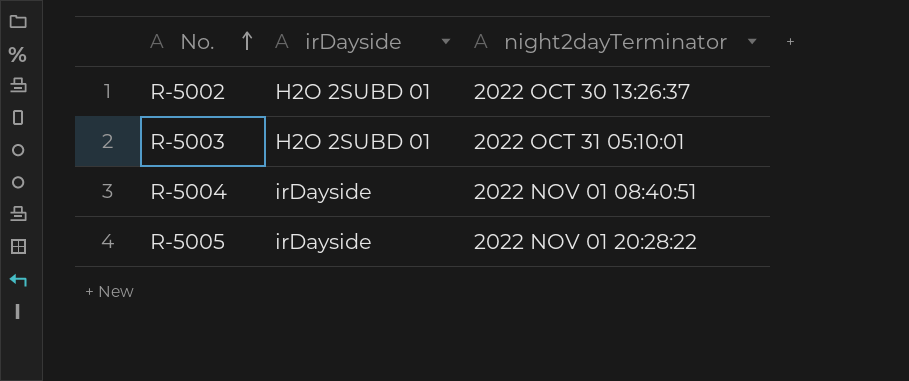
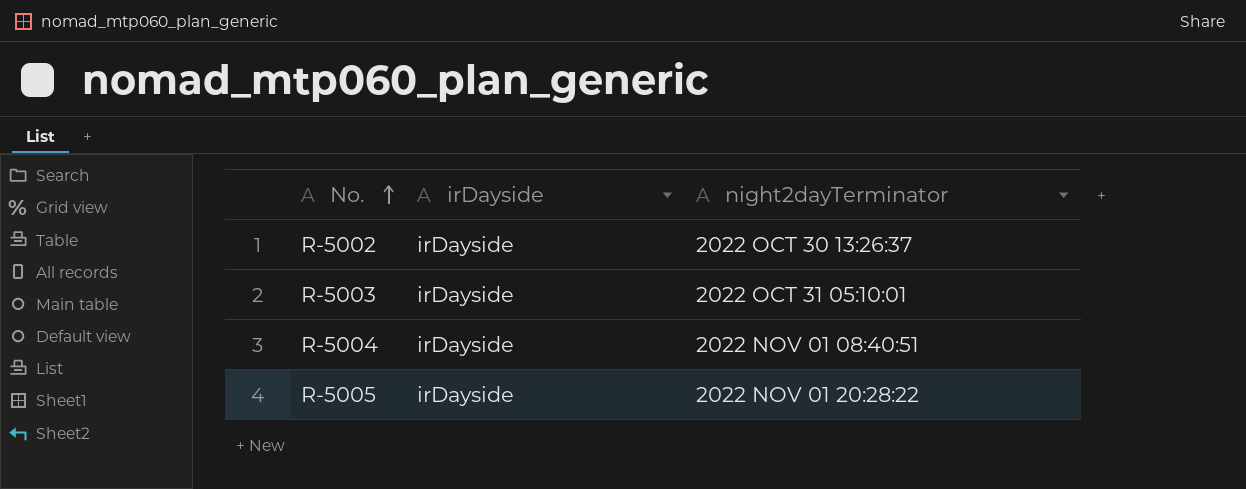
R-5002 | irDayside: H2O 2SUBD 01 -> irDayside
R-5003 | irDayside: H2O 2SUBD 01 -> irDayside

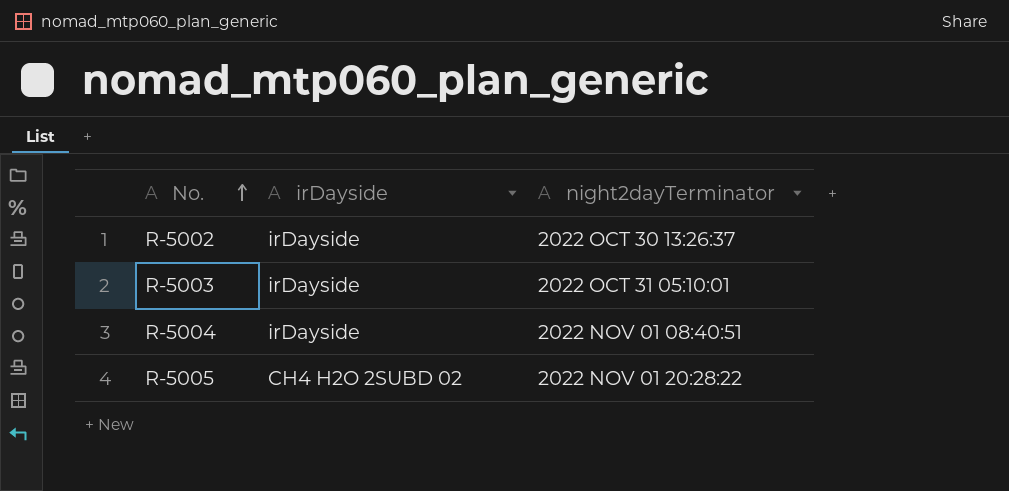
R-5005 | irDayside: irDayside -> CH4 H2O 2SUBD 02

